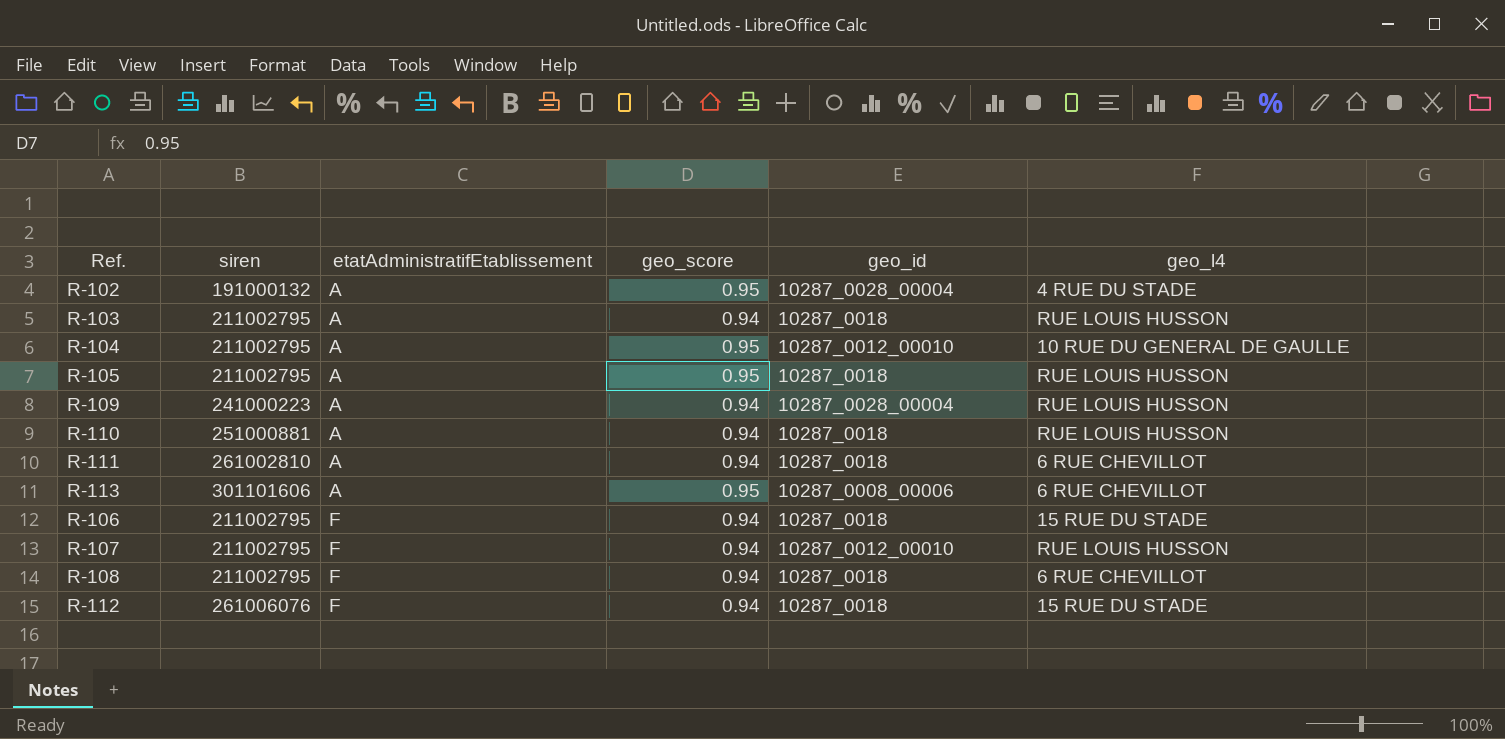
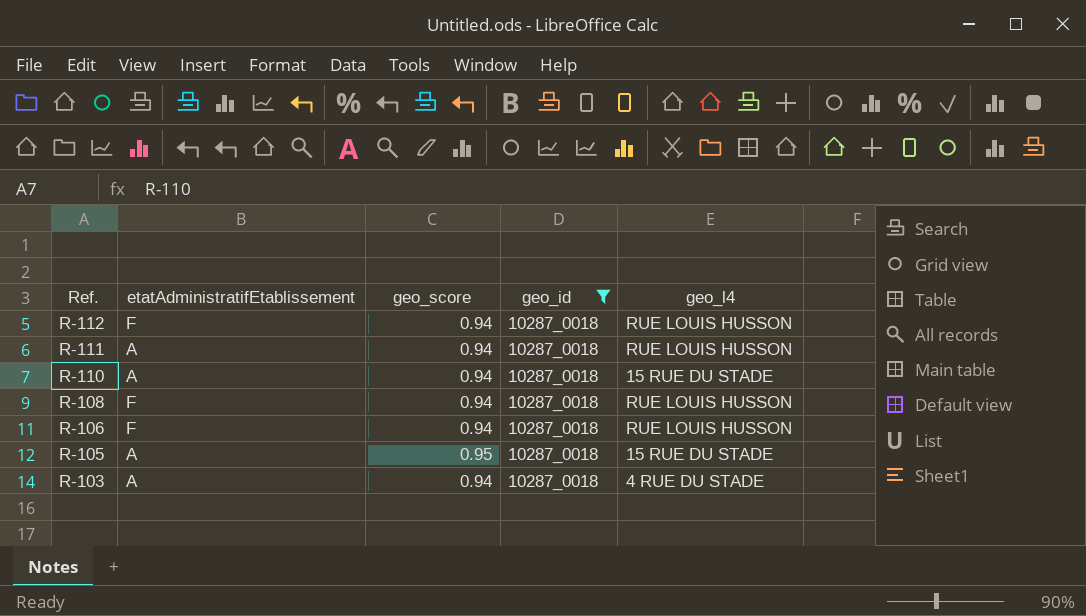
filter: none -> geo_id = 10287_0018
row order: etatAdministratifEtablissement ascending -> Ref. descending
column siren | position: 2 -> none
R-112 | geo_l4: 15 RUE DU STADE -> RUE LOUIS HUSSON
R-111 | geo_l4: 6 RUE CHEVILLOT -> RUE LOUIS HUSSON
R-110 | geo_l4: RUE LOUIS HUSSON -> 15 RUE DU STADE
R-108 | geo_l4: 6 RUE CHEVILLOT -> RUE LOUIS HUSSON
R-106 | geo_l4: 15 RUE DU STADE -> RUE LOUIS HUSSON
R-105 | geo_l4: RUE LOUIS HUSSON -> 15 RUE DU STADE
R-103 | geo_l4: RUE LOUIS HUSSON -> 4 RUE DU STADE

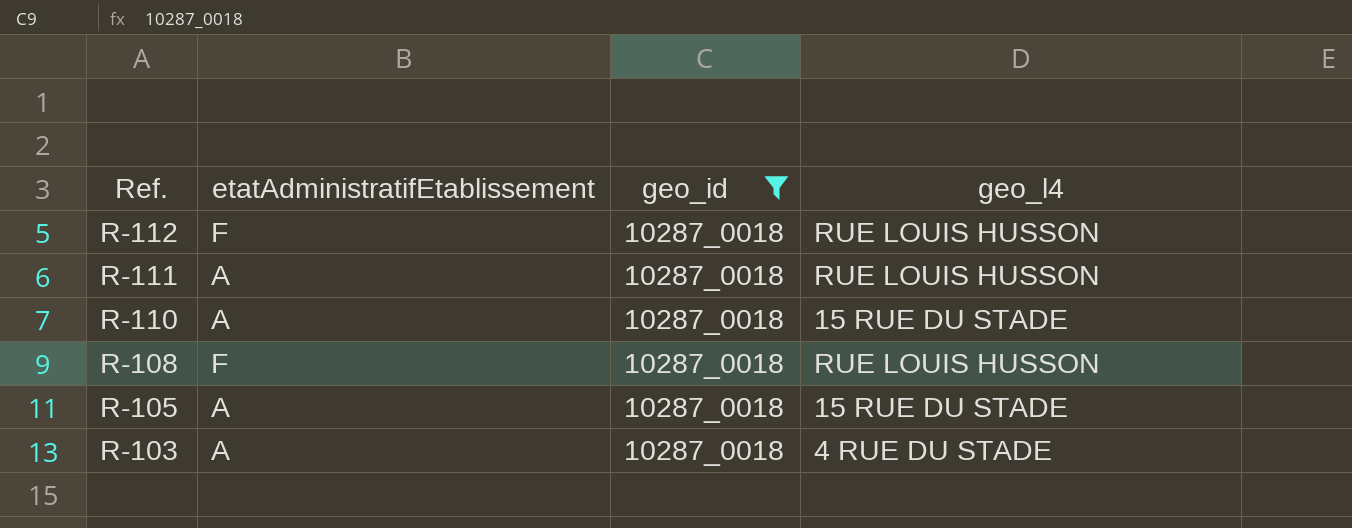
column geo_score | position: 3 -> none
row R-106: F | 0.94 | 10287_0018 | RUE LOUIS HUSSON -> none

